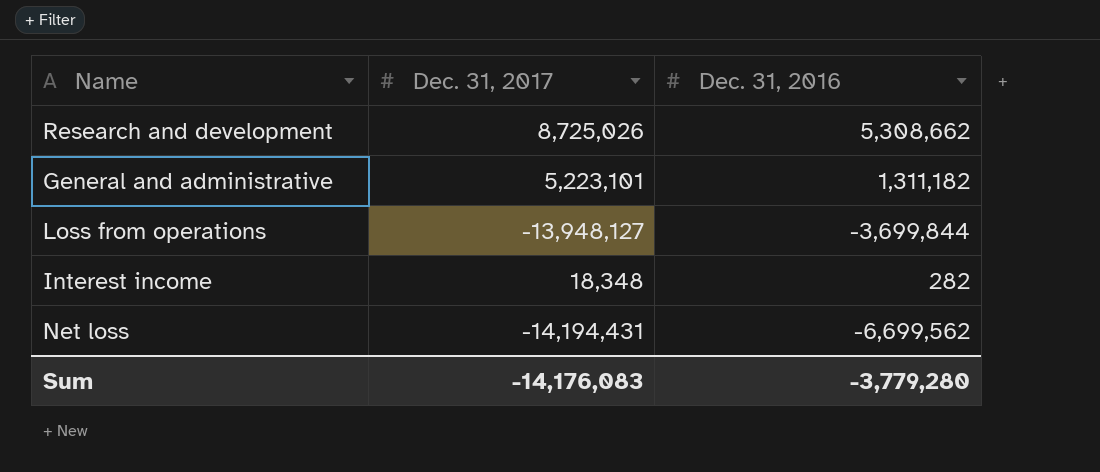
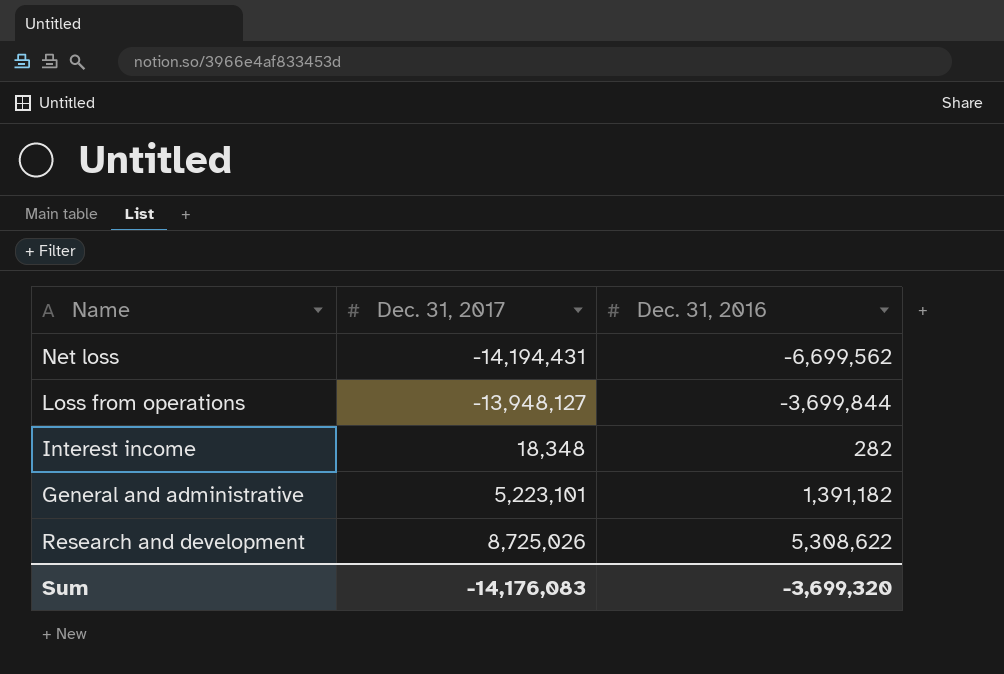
row order: none -> Dec. 31, 2017 ascending
General and administrative | Dec. 31, 2016: 1,311,182 -> 1,391,182
Research and development | Dec. 31, 2016: 5,308,662 -> 5,308,622
Sum | Dec. 31, 2016: -3,779,280 -> -3,699,320

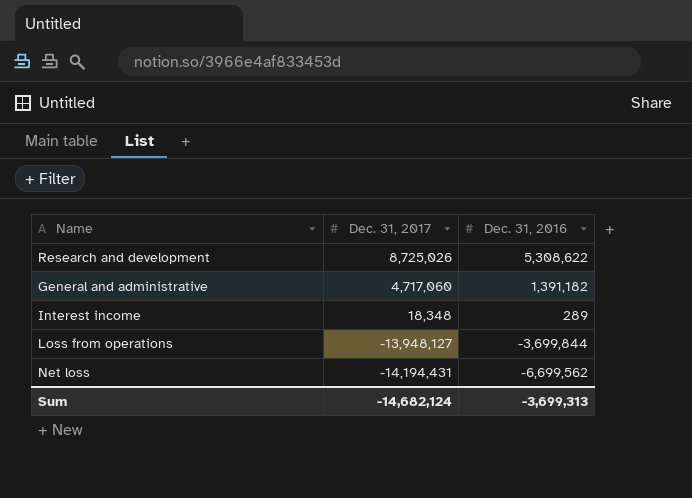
row order: Dec. 31, 2017 ascending -> Dec. 31, 2017 descending
General and administrative | Dec. 31, 2017: 5,223,101 -> 4,717,060
Interest income | Dec. 31, 2016: 282 -> 289
Sum | Dec. 31, 2017: -14,176,083 -> -14,682,124
Sum | Dec. 31, 2016: -3,699,320 -> -3,699,313

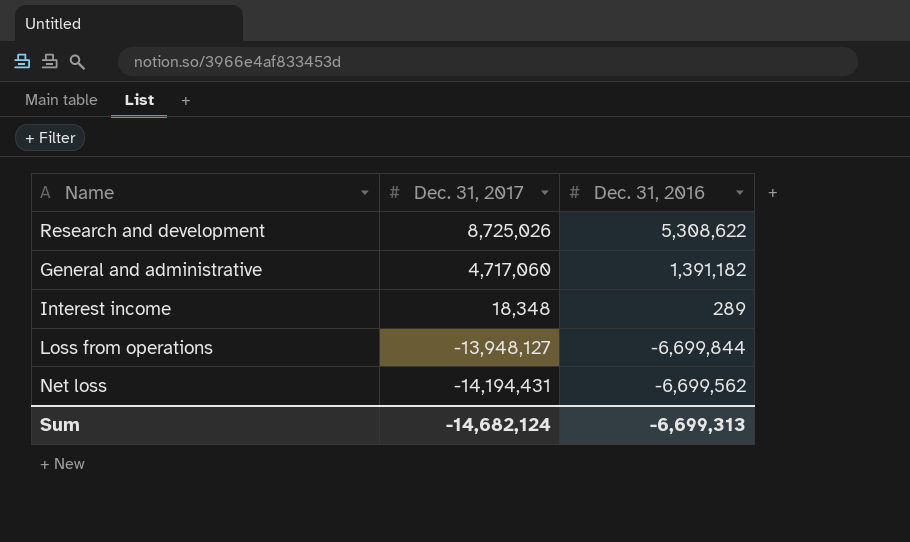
Loss from operations | Dec. 31, 2016: -3,699,844 -> -6,699,844
Sum | Dec. 31, 2016: -3,699,313 -> -6,699,313

